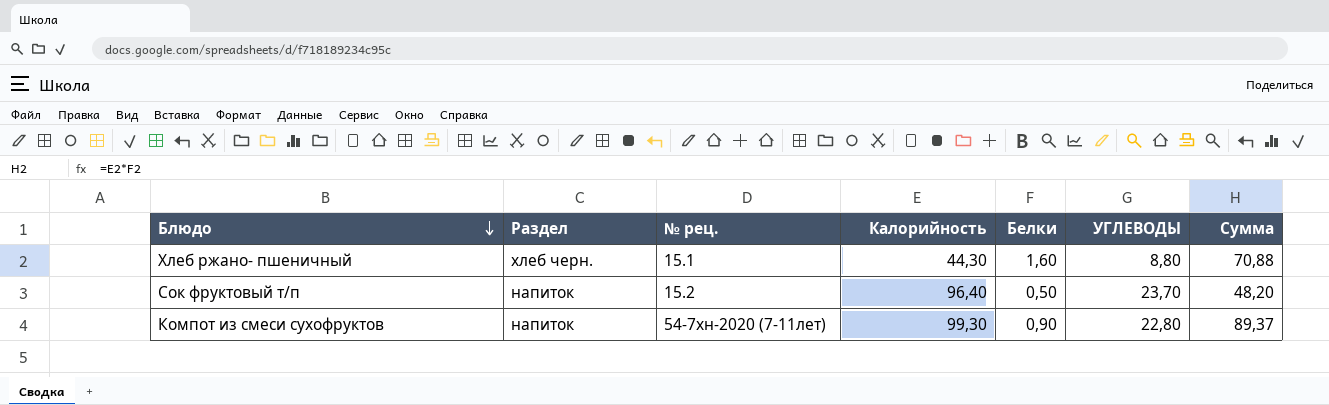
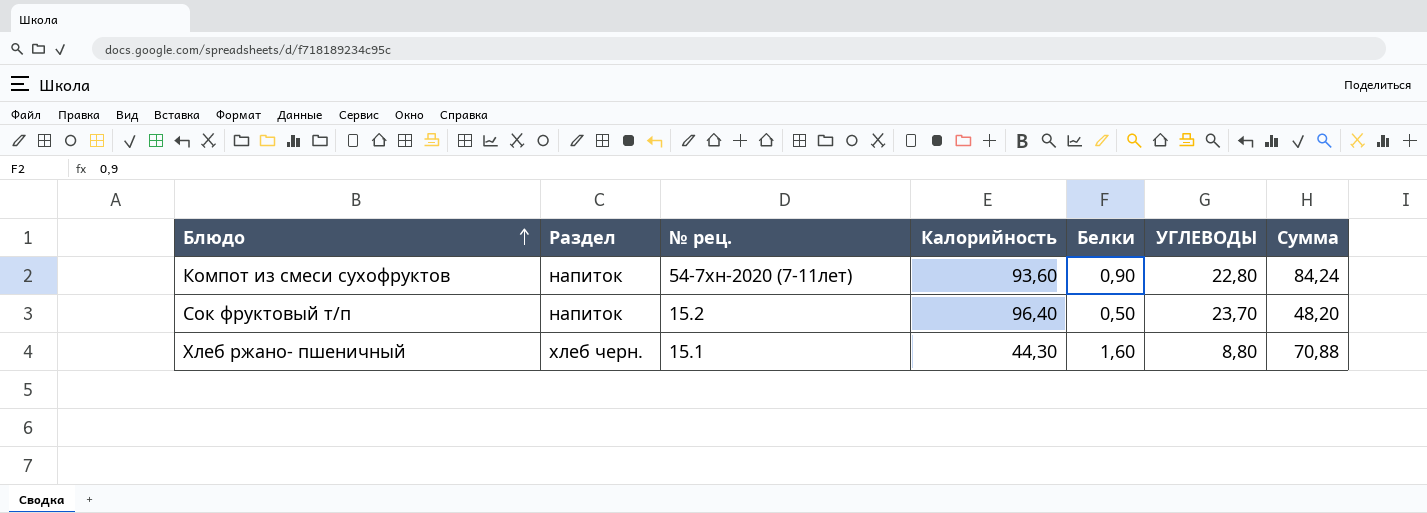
row order: Блюдо descending -> Блюдо ascending
Компот из смеси сухофруктов | Калорийность: 99,30 -> 93,60
Компот из смеси сухофруктов | Сумма: 89,37 -> 84,24

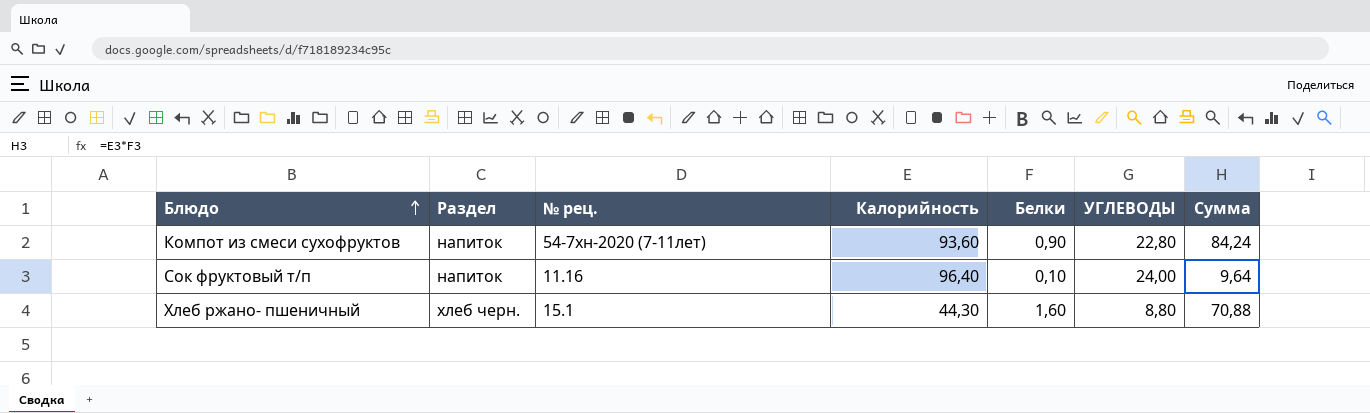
Сок фруктовый т/п | № рец.: 15.2 -> 11.16
Сок фруктовый т/п | Белки: 0,50 -> 0,10
Сок фруктовый т/п | УГЛЕВОДЫ: 23,70 -> 24,00
Сок фруктовый т/п | Сумма: 48,20 -> 9,64

